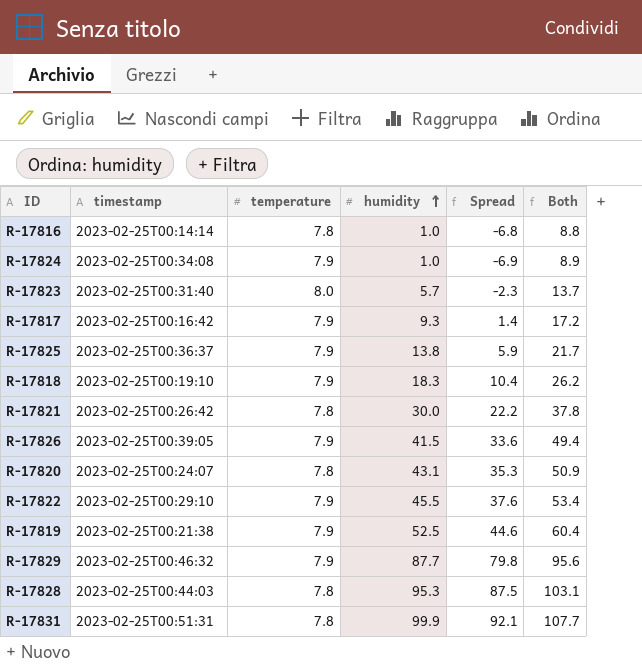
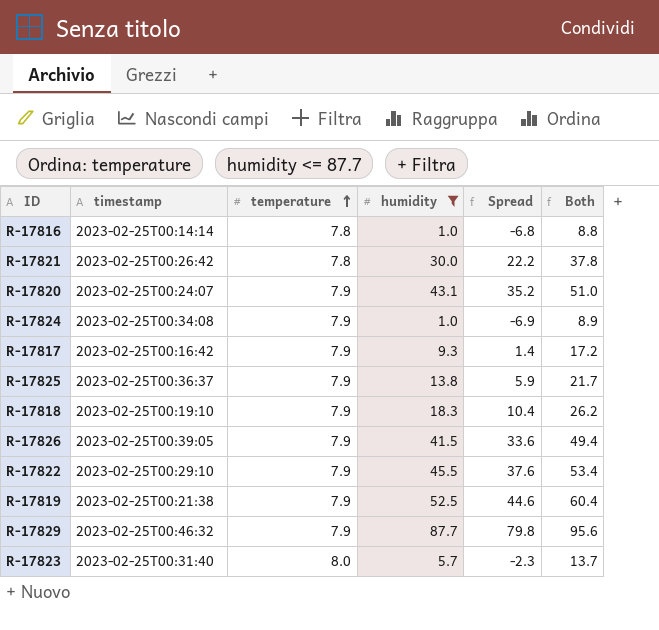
filter: none -> humidity <= 87.7
row order: humidity ascending -> temperature ascending
R-17820 | temperature: 7.8 -> 7.9
R-17820 | Spread: 35.3 -> 35.2
R-17820 | Both: 50.9 -> 51.0

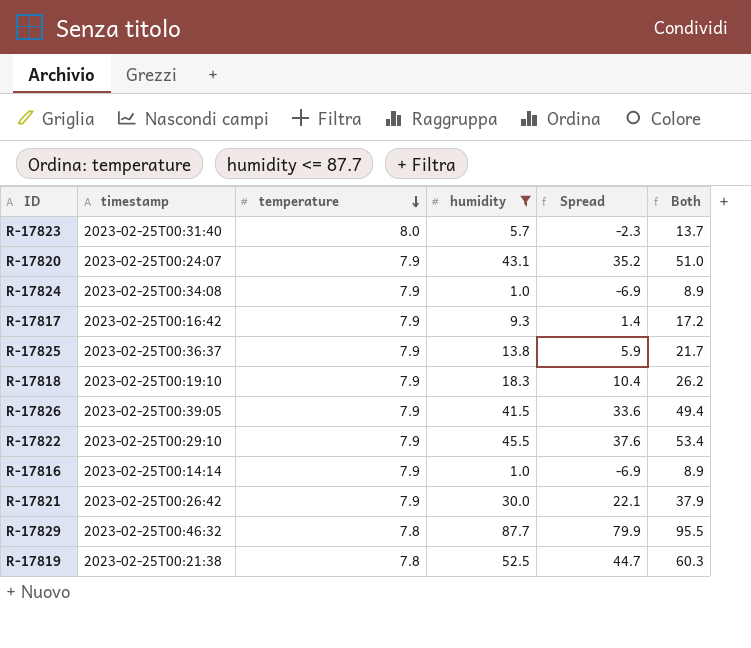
row order: temperature ascending -> temperature descending
R-17816 | temperature: 7.8 -> 7.9
R-17816 | Spread: -6.8 -> -6.9
R-17816 | Both: 8.8 -> 8.9
R-17821 | temperature: 7.8 -> 7.9
R-17821 | Spread: 22.2 -> 22.1
R-17821 | Both: 37.8 -> 37.9
R-17829 | temperature: 7.9 -> 7.8
R-17829 | Spread: 79.8 -> 79.9
R-17829 | Both: 95.6 -> 95.5
R-17819 | temperature: 7.9 -> 7.8
R-17819 | Spread: 44.6 -> 44.7
R-17819 | Both: 60.4 -> 60.3

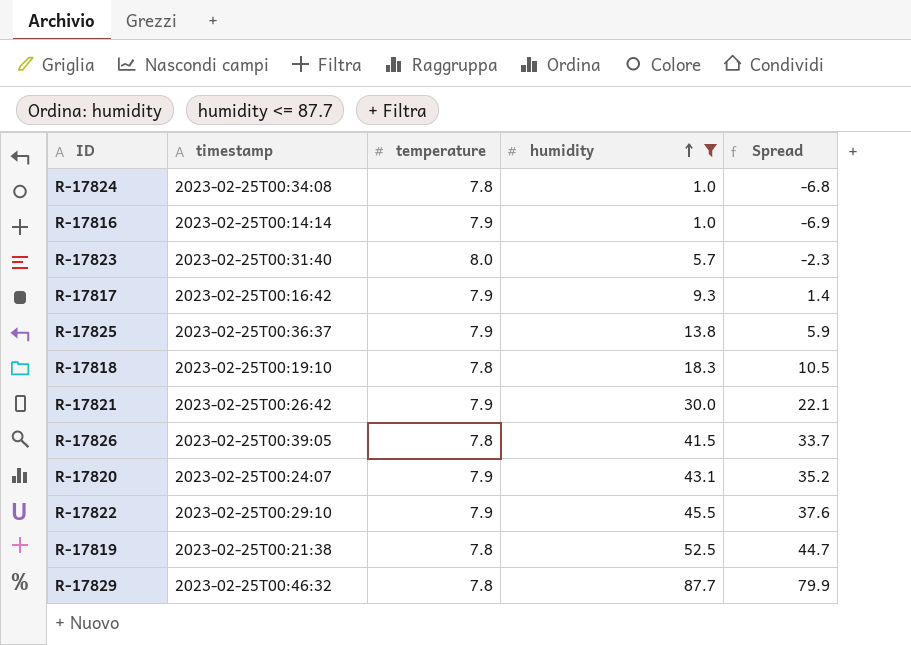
row order: temperature descending -> humidity ascending
column Both | formula: [temperature] + [humidity] -> none
R-17824 | temperature: 7.9 -> 7.8
R-17824 | Spread: -6.9 -> -6.8
R-17818 | temperature: 7.9 -> 7.8
R-17818 | Spread: 10.4 -> 10.5
R-17826 | temperature: 7.9 -> 7.8
R-17826 | Spread: 33.6 -> 33.7

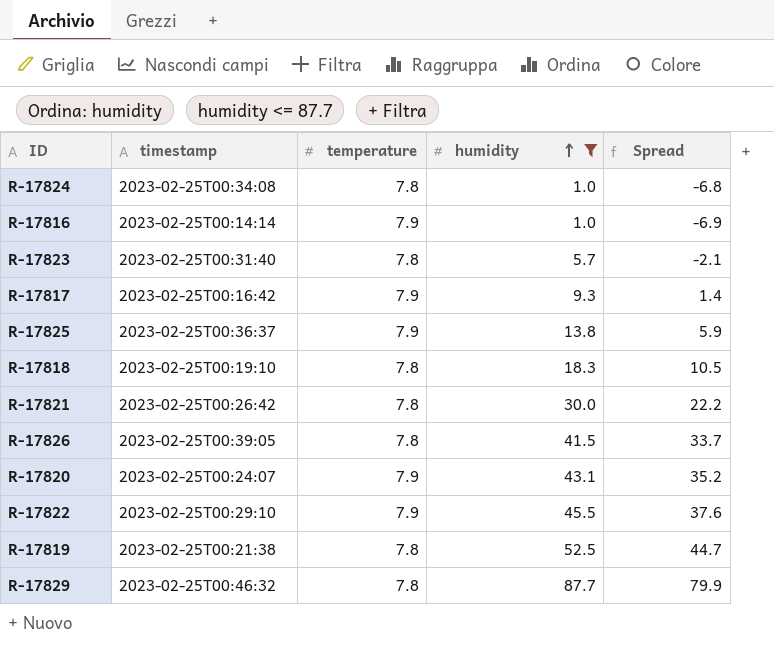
R-17823 | temperature: 8.0 -> 7.8
R-17823 | Spread: -2.3 -> -2.1
R-17821 | temperature: 7.9 -> 7.8
R-17821 | Spread: 22.1 -> 22.2

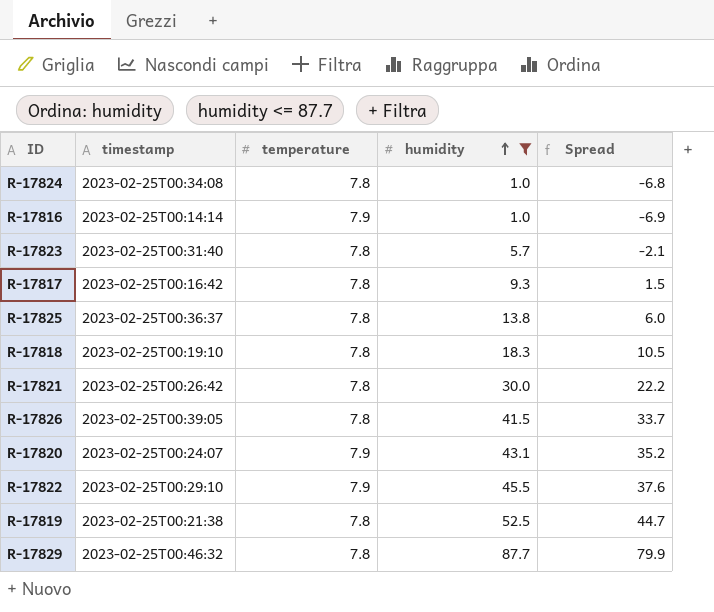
R-17817 | temperature: 7.9 -> 7.8
R-17817 | Spread: 1.4 -> 1.5
R-17825 | temperature: 7.9 -> 7.8
R-17825 | Spread: 5.9 -> 6.0

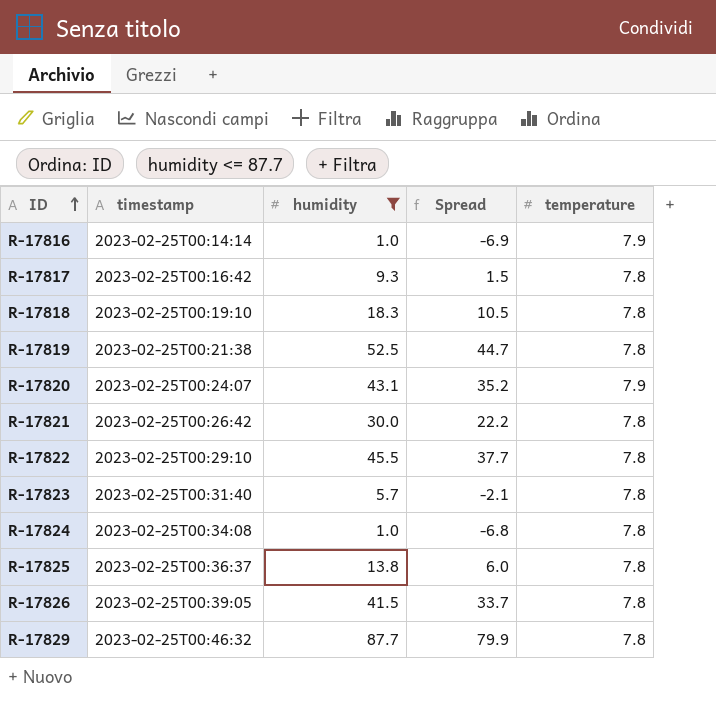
row order: humidity ascending -> ID ascending
column temperature | position: 3 -> 5
R-17822 | Spread: 37.6 -> 37.7
R-17822 | temperature: 7.9 -> 7.8

